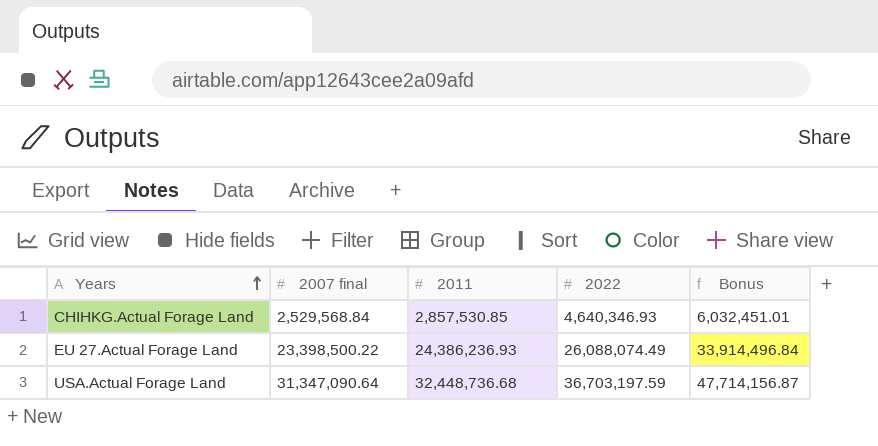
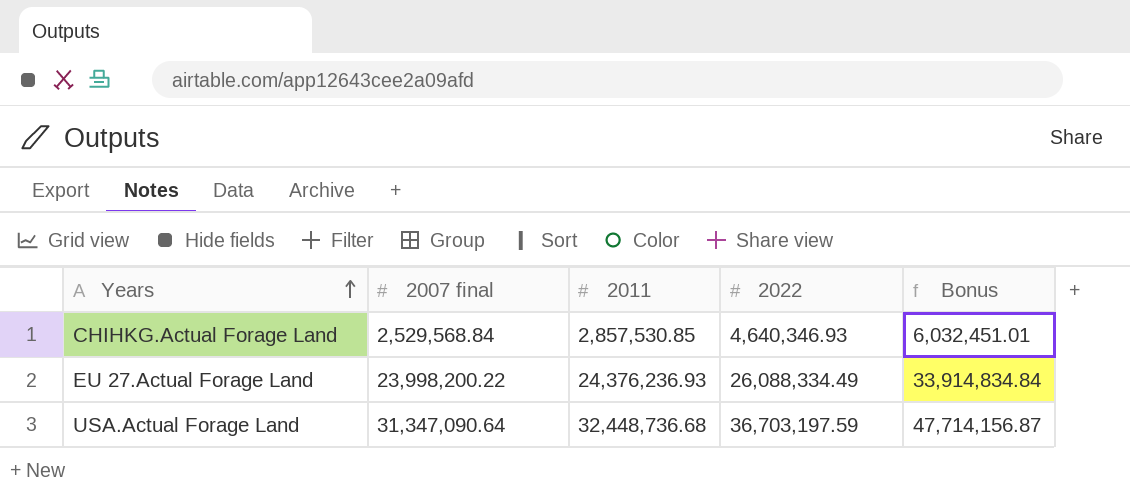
EU 27.Actual Forage Land | 2007 final: 23,398,500.22 -> 23,998,200.22
EU 27.Actual Forage Land | 2011: 24,386,236.93 -> 24,376,236.93
EU 27.Actual Forage Land | 2022: 26,088,074.49 -> 26,088,334.49
EU 27.Actual Forage Land | Bonus: 33,914,496.84 -> 33,914,834.84

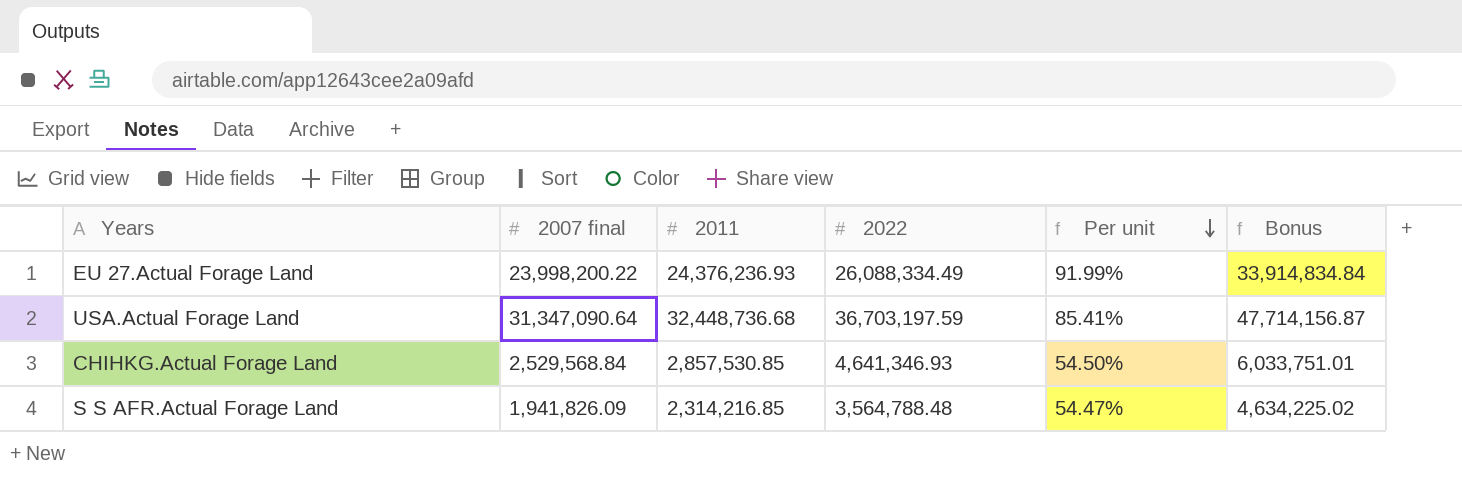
row order: Years ascending -> Per unit descending
column Per unit | formula: none -> [2007 final] / [2022]
CHIHKG.Actual Forage Land | 2022: 4,640,346.93 -> 4,641,346.93
CHIHKG.Actual Forage Land | Bonus: 6,032,451.01 -> 6,033,751.01
row S S AFR.Actual Forage Land: none -> 1,941,826.09 | 2,314,216.85 | 3,564,788.48 | 54.47% | 4,634,225.02

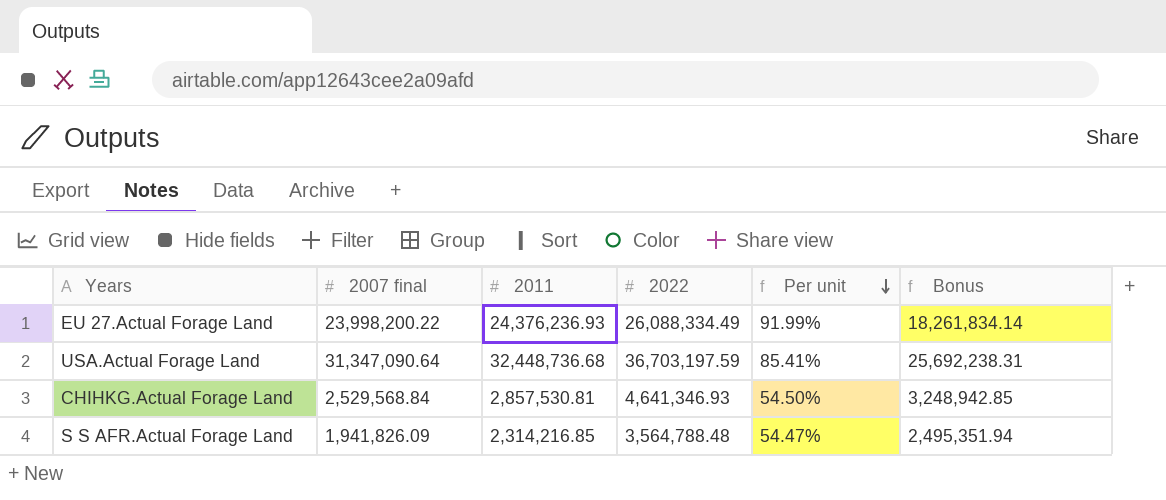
column Bonus | formula: [2022] * 1.3 -> [2022] * 0.7
CHIHKG.Actual Forage Land | 2011: 2,857,530.85 -> 2,857,530.81

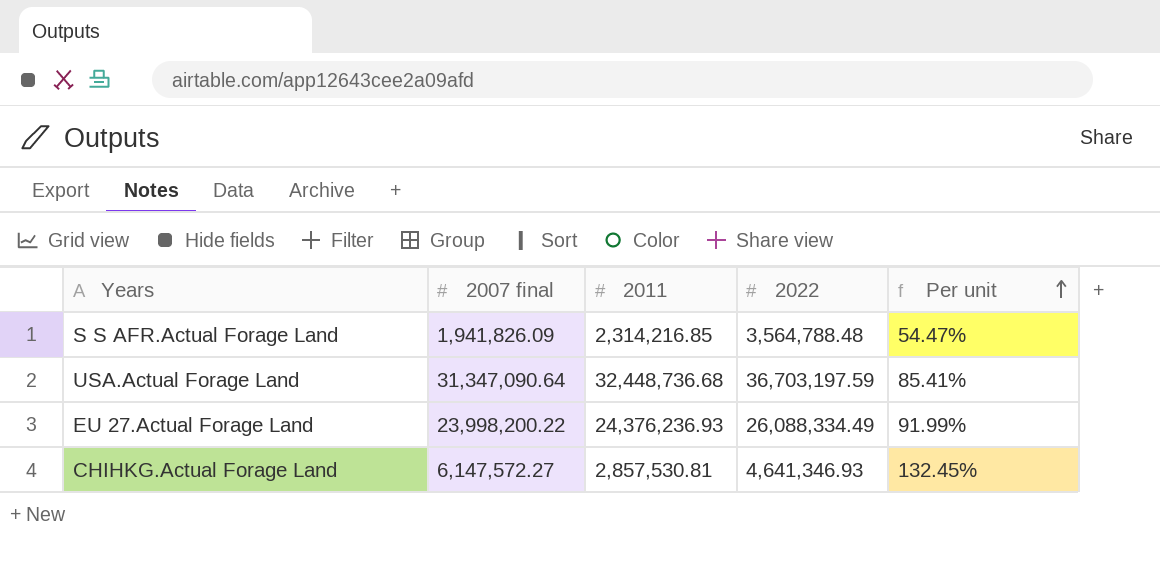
row order: Per unit descending -> Per unit ascending
column Bonus | formula: [2022] * 0.7 -> none
CHIHKG.Actual Forage Land | 2007 final: 2,529,568.84 -> 6,147,572.27
CHIHKG.Actual Forage Land | Per unit: 54.50% -> 132.45%

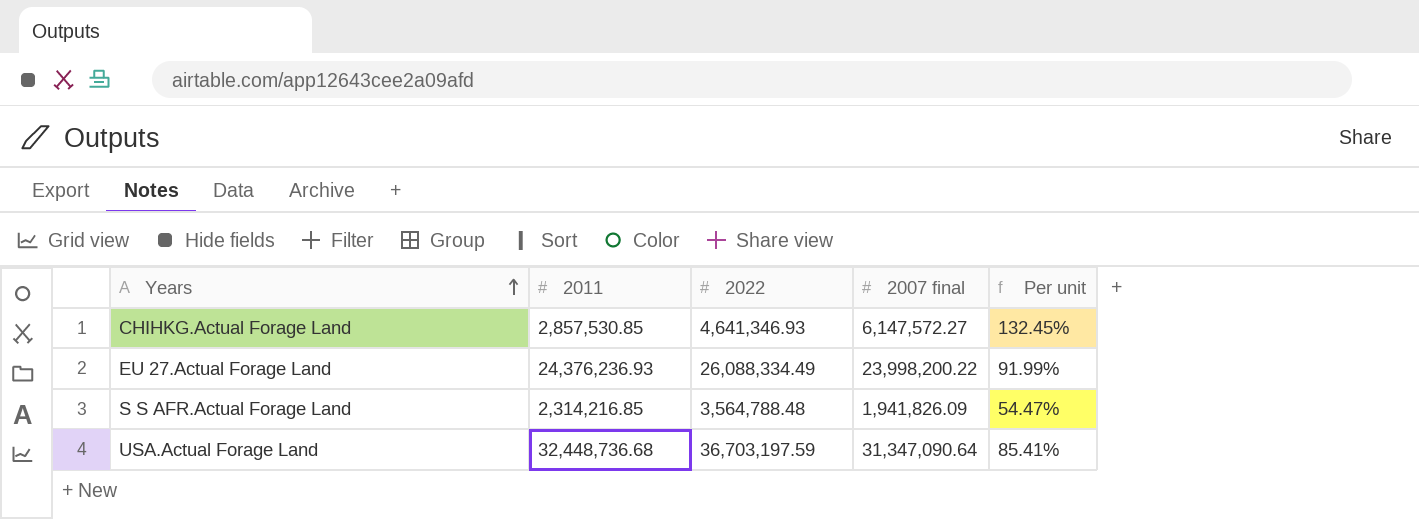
row order: Per unit ascending -> Years ascending
column 2007 final | position: 2 -> 4
CHIHKG.Actual Forage Land | 2011: 2,857,530.81 -> 2,857,530.85

